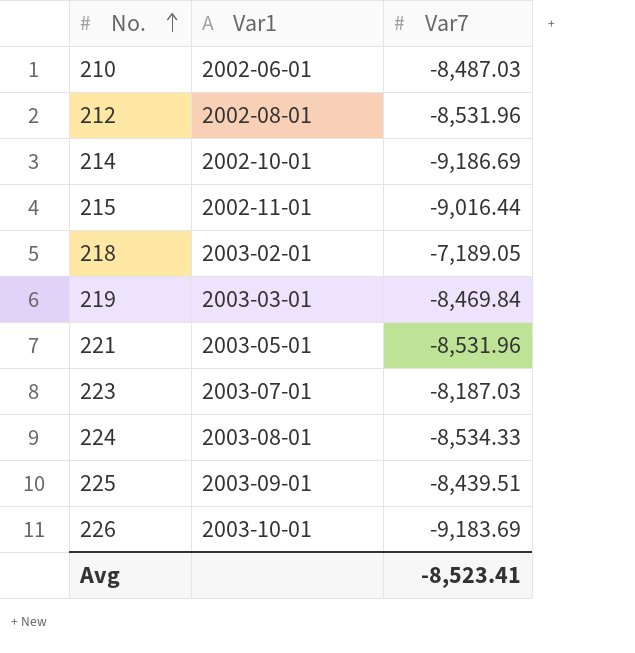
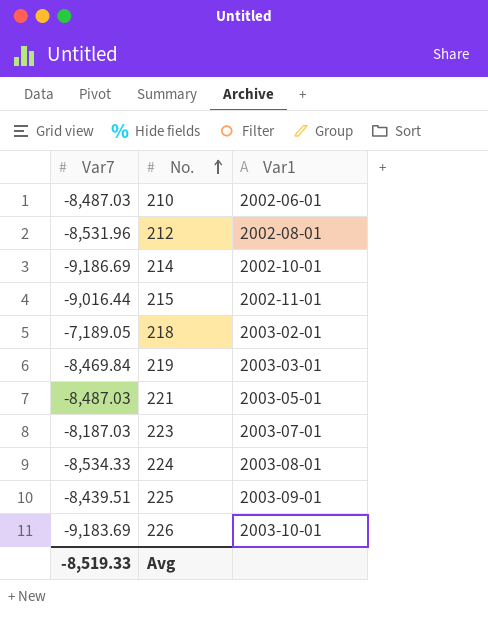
column Var7 | position: 3 -> 1
221 | Var7: -8,531.96 -> -8,487.03
Avg | Var7: -8,523.41 -> -8,519.33

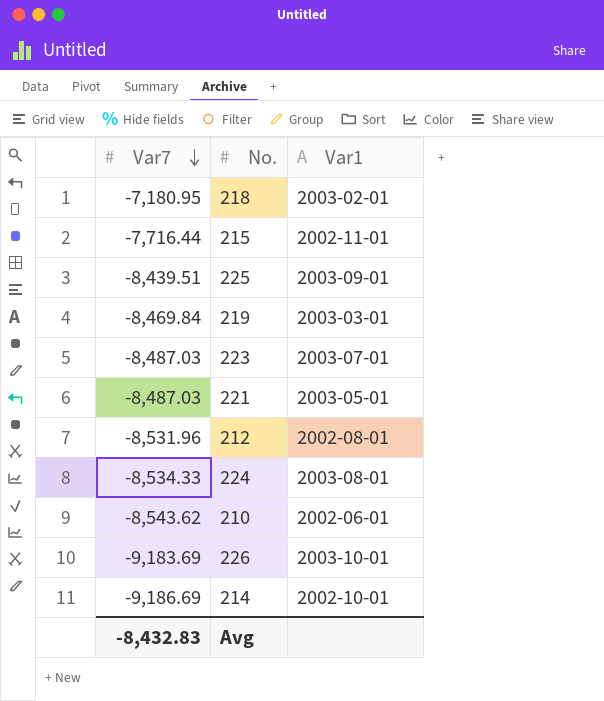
row order: No. ascending -> Var7 descending
218 | Var7: -7,189.05 -> -7,180.95
215 | Var7: -9,016.44 -> -7,716.44
223 | Var7: -8,187.03 -> -8,487.03
210 | Var7: -8,487.03 -> -8,543.62
Avg | Var7: -8,519.33 -> -8,432.83

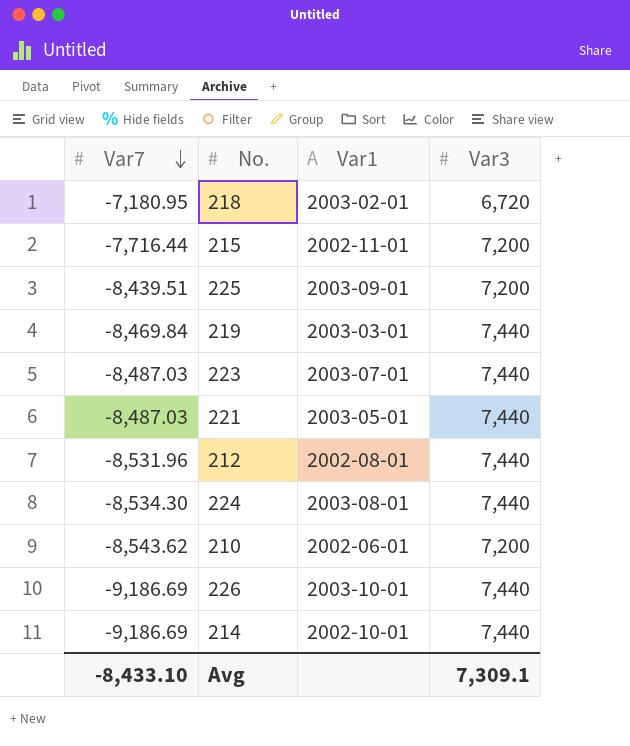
column Var3 | position: none -> 4
224 | Var7: -8,534.33 -> -8,534.30
226 | Var7: -9,183.69 -> -9,186.69
Avg | Var7: -8,432.83 -> -8,433.10

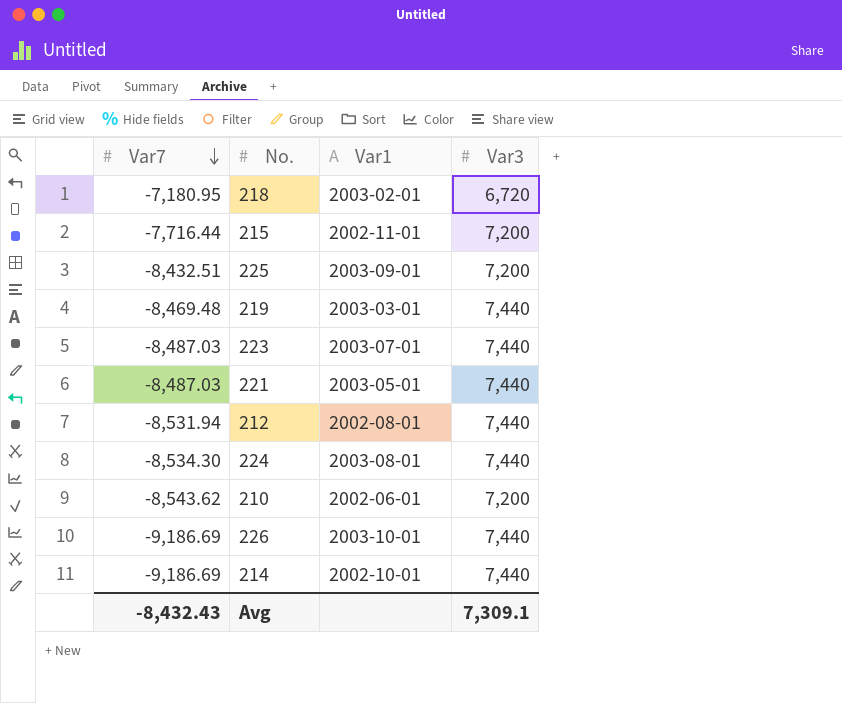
225 | Var7: -8,439.51 -> -8,432.51
219 | Var7: -8,469.84 -> -8,469.48
212 | Var7: -8,531.96 -> -8,531.94
Avg | Var7: -8,433.10 -> -8,432.43

